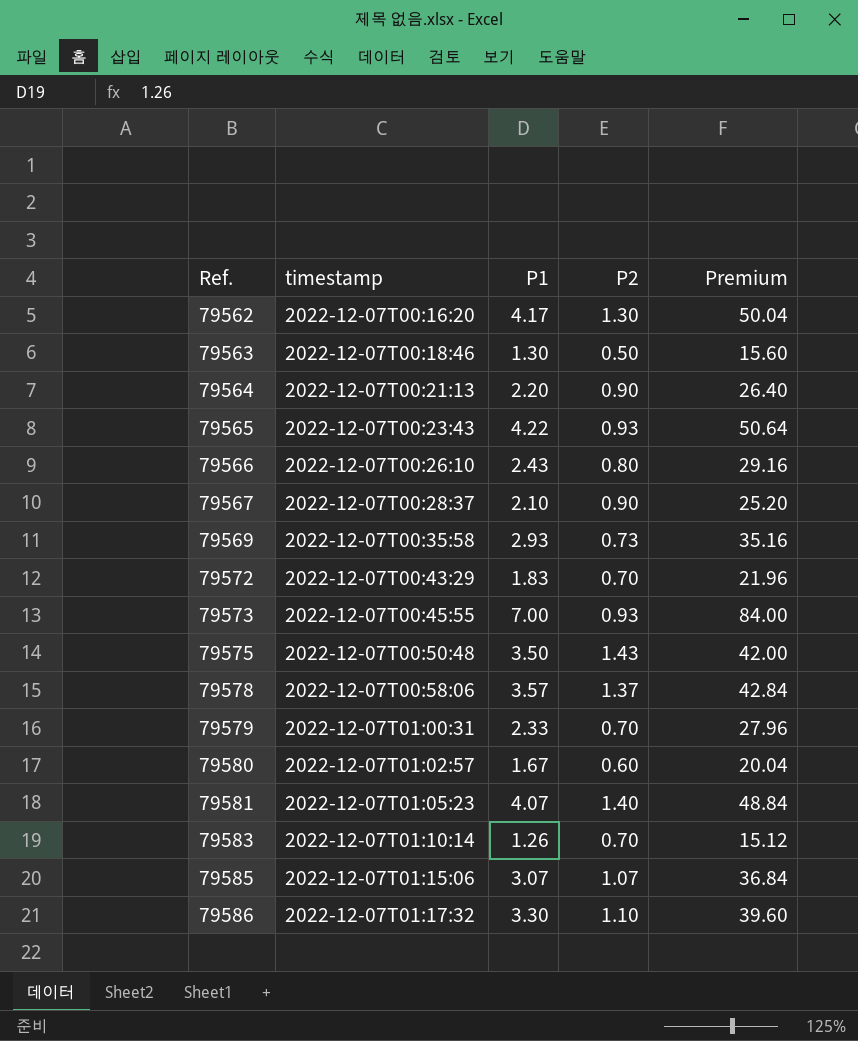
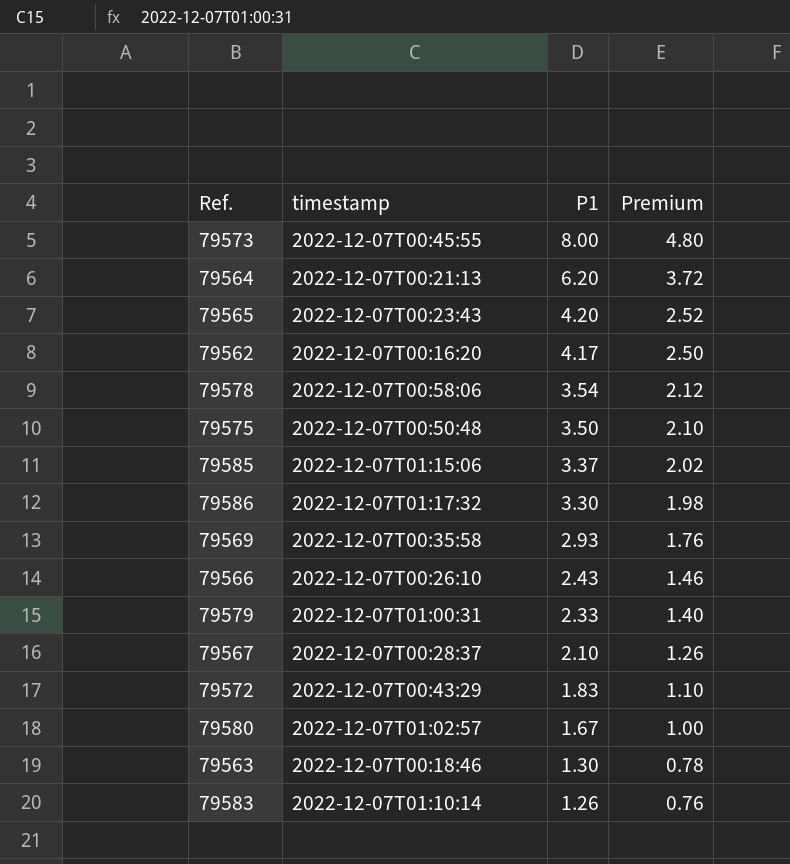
row order: Ref. ascending -> P1 descending
column P2 | position: 4 -> none
column Premium | formula: [P1] * 12 -> [P1] * 0.6
row 79581: 2022-12-07T01:05:23 | 4.07 | 1.40 | 48.84 -> none
79573 | P1: 7.00 -> 8.00
79564 | P1: 2.20 -> 6.20
79565 | P1: 4.22 -> 4.20
79578 | P1: 3.57 -> 3.54
79585 | P1: 3.07 -> 3.37

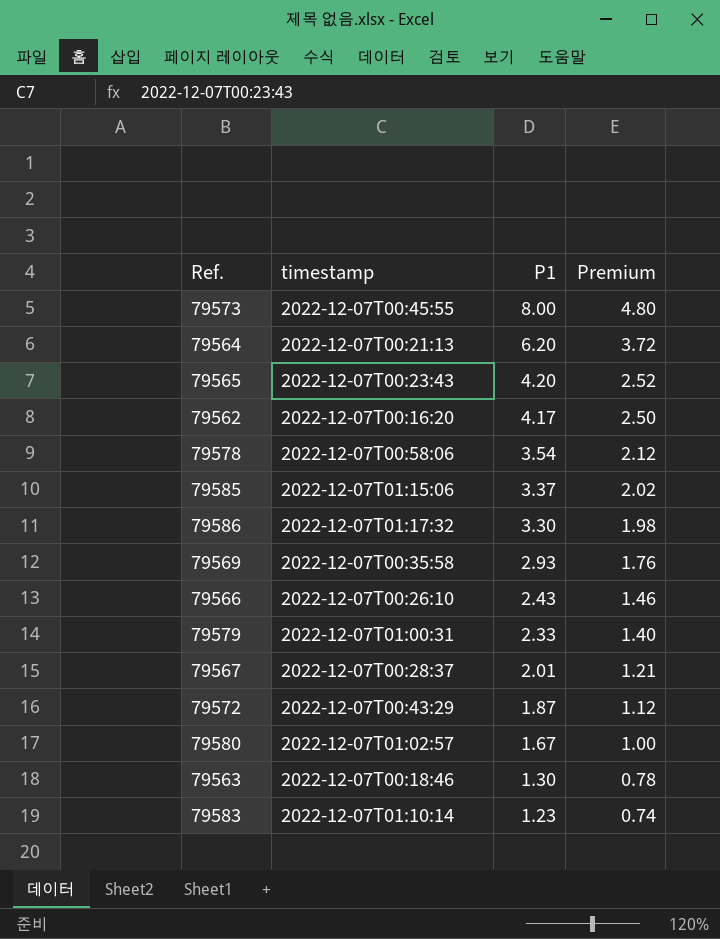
row 79575: 2022-12-07T00:50:48 | 3.50 | 2.10 -> none
79567 | P1: 2.10 -> 2.01
79567 | Premium: 1.26 -> 1.21
79572 | P1: 1.83 -> 1.87
79572 | Premium: 1.10 -> 1.12
79583 | P1: 1.26 -> 1.23
79583 | Premium: 0.76 -> 0.74

